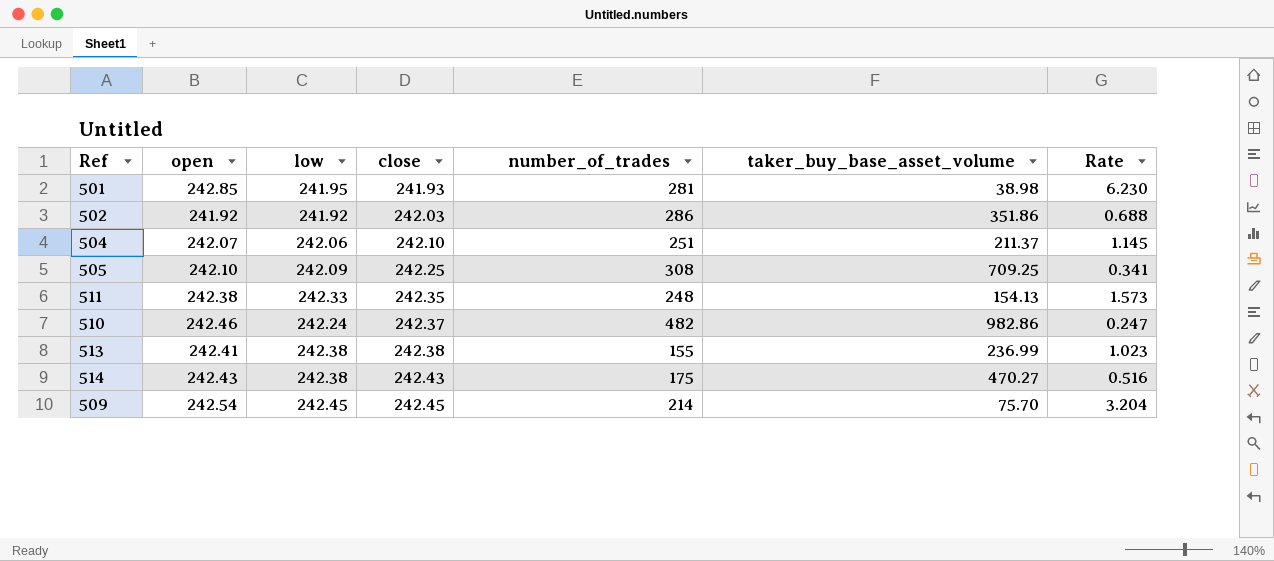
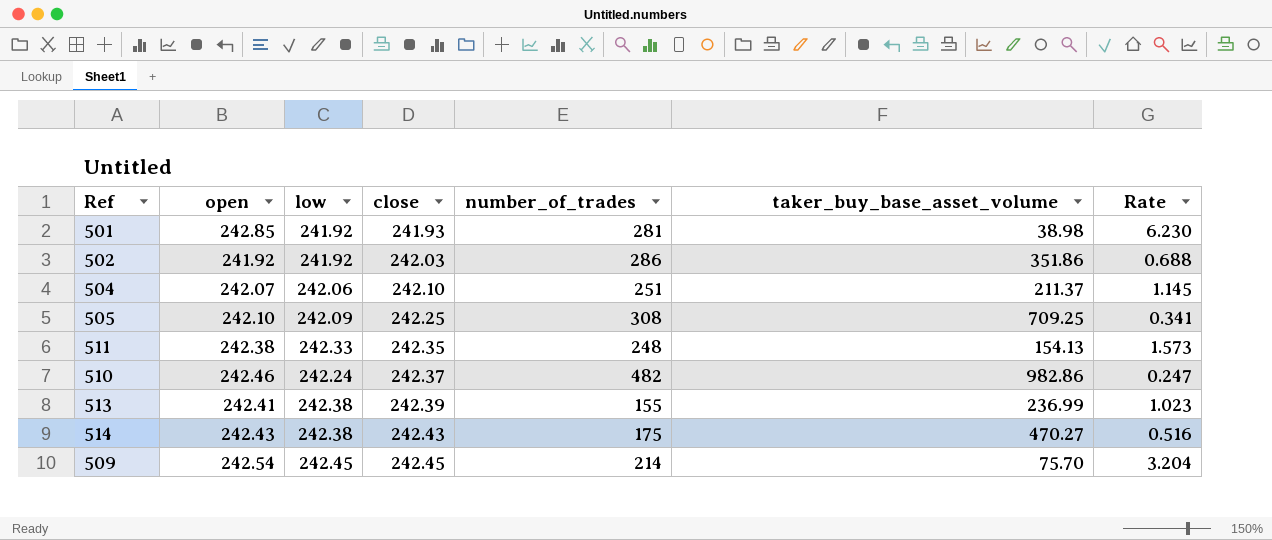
501 | low: 241.95 -> 241.92
513 | close: 242.38 -> 242.39

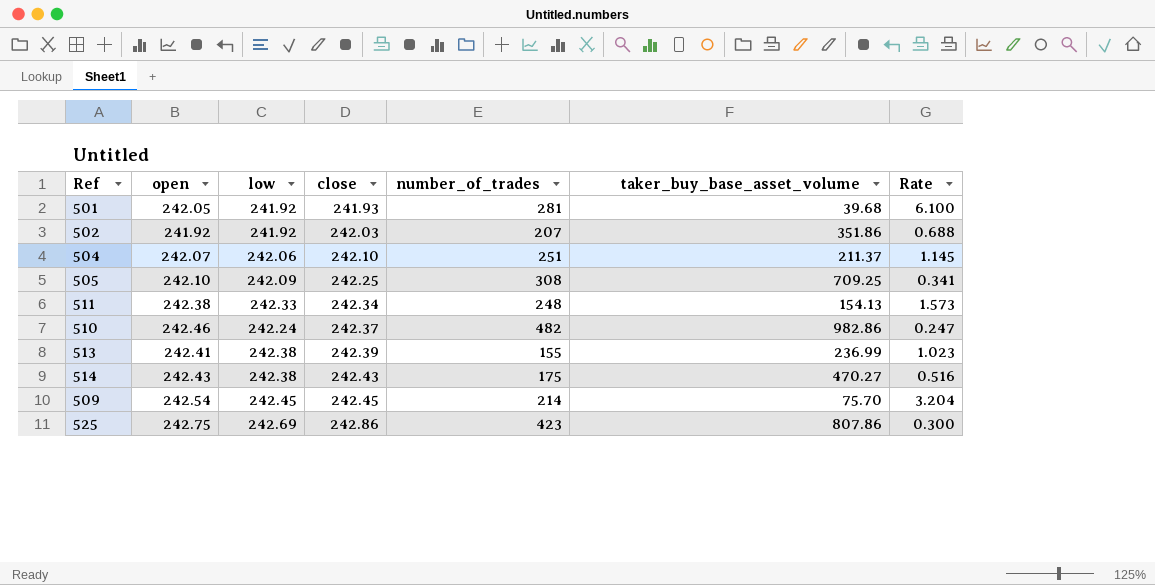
501 | open: 242.85 -> 242.05
501 | taker_buy_base_asset_volume: 38.98 -> 39.68
501 | Rate: 6.230 -> 6.100
502 | number_of_trades: 286 -> 207
511 | close: 242.35 -> 242.34
row 525: none -> 242.75 | 242.69 | 242.86 | 423 | 807.86 | 0.300

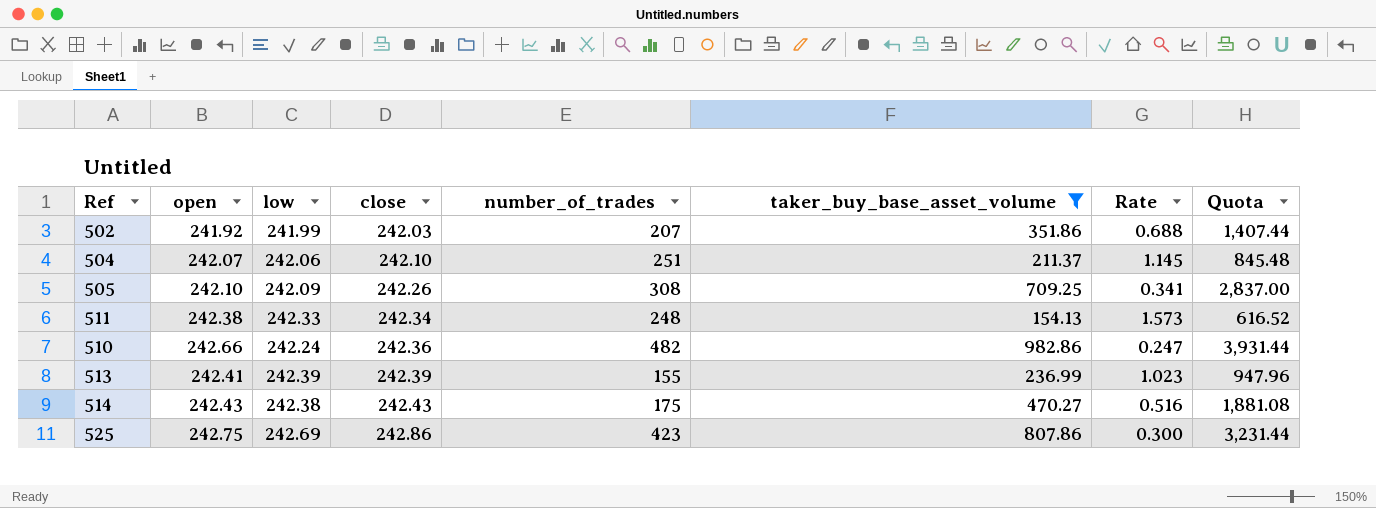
filter: none -> taker_buy_base_asset_volume >= 154.13
column Quota | formula: none -> [taker_buy_base_asset_volume] * 4
502 | low: 241.92 -> 241.99
505 | close: 242.25 -> 242.26
510 | open: 242.46 -> 242.66
510 | close: 242.37 -> 242.36
513 | low: 242.38 -> 242.39

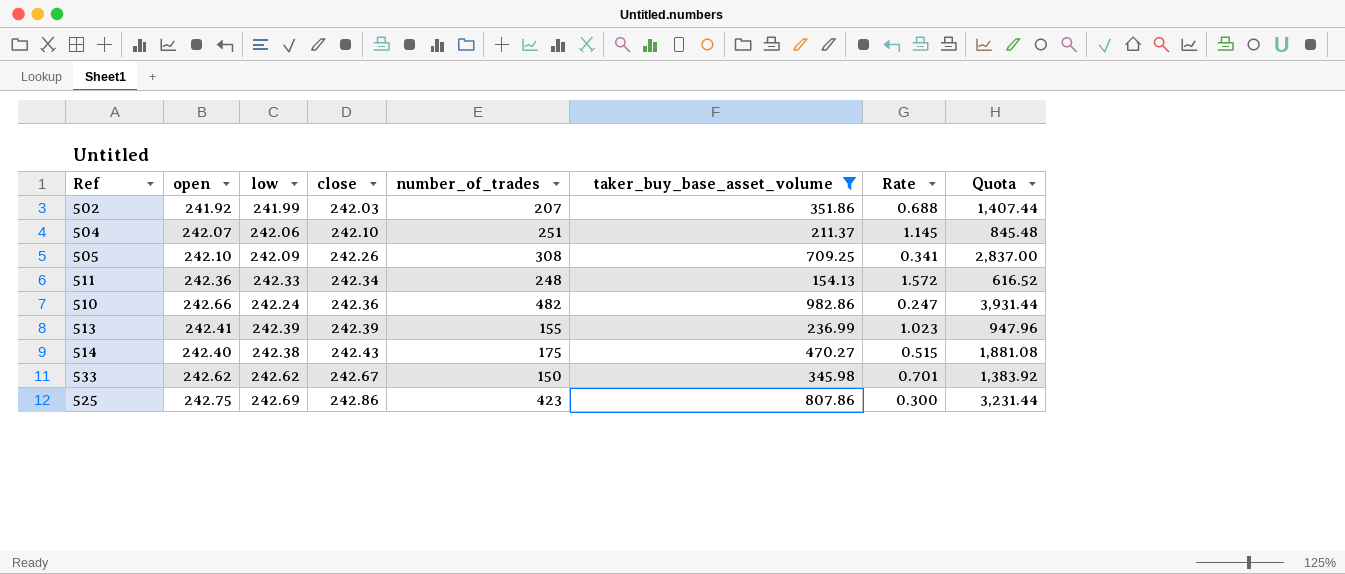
511 | open: 242.38 -> 242.36
511 | Rate: 1.573 -> 1.572
514 | open: 242.43 -> 242.40
514 | Rate: 0.516 -> 0.515
row 533: none -> 242.62 | 242.62 | 242.67 | 150 | 345.98 | 0.701 | 1,383.92

